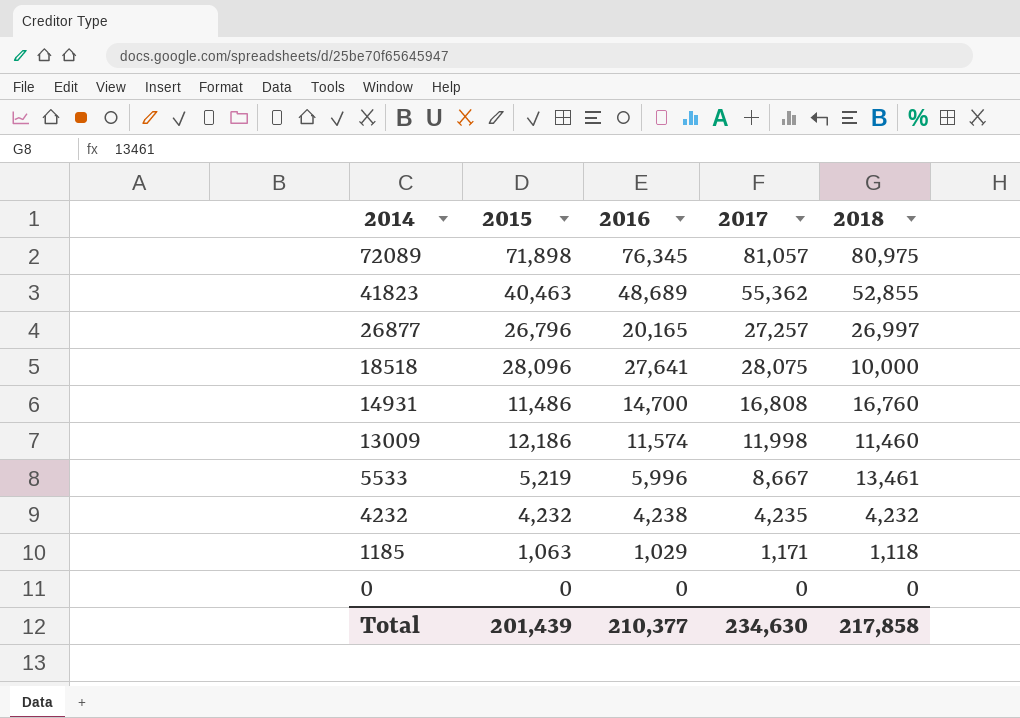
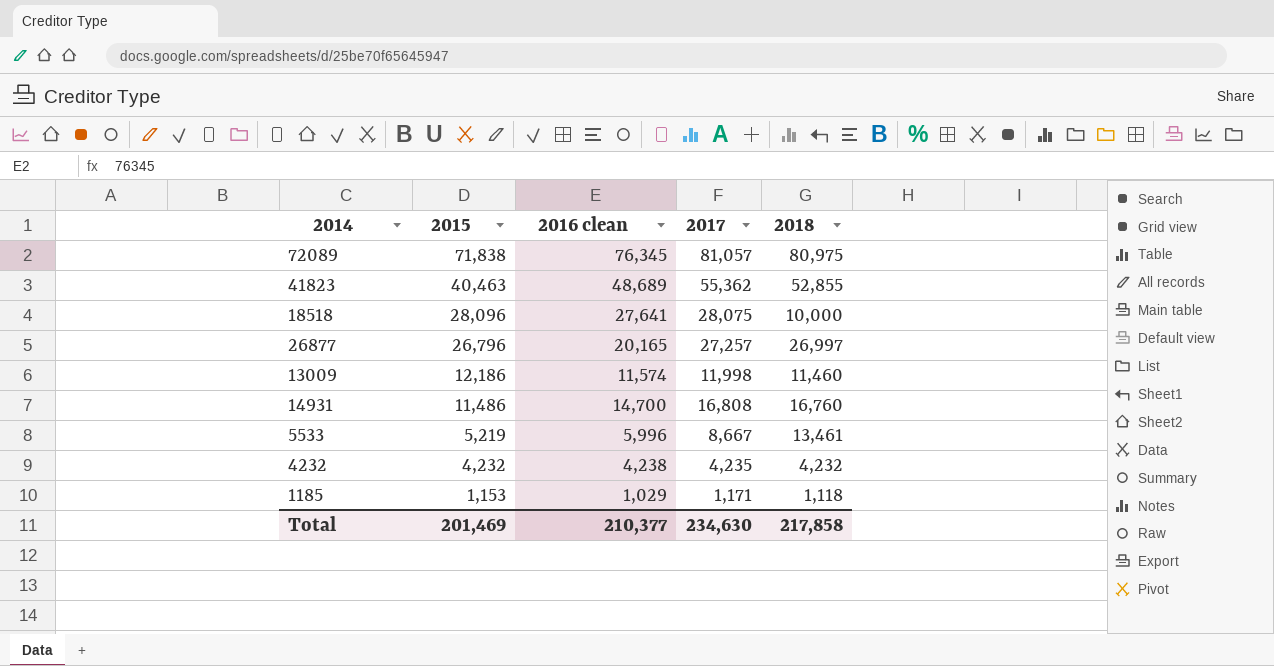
row order: 2014 descending -> 2015 descending
column name: 2016 -> 2016 clean
row 0: 0 | 0 | 0 | 0 -> none
72089 | 2015: 71,898 -> 71,838
1185 | 2015: 1,063 -> 1,153
Total | 2015: 201,439 -> 201,469

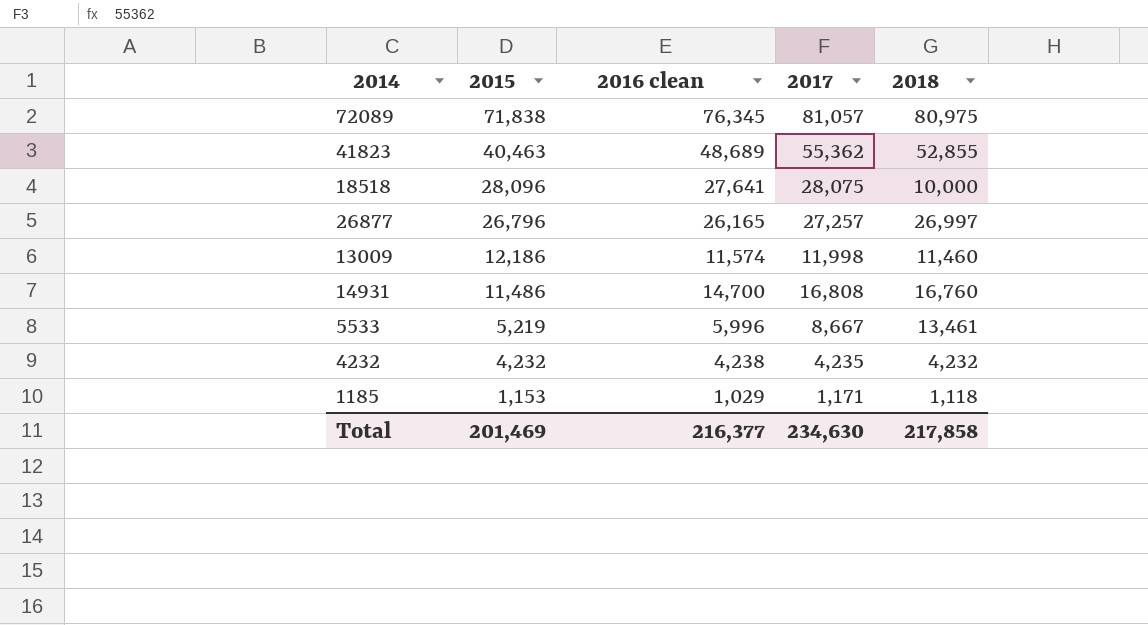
26877 | 2016 clean: 20,165 -> 26,165
Total | 2016 clean: 210,377 -> 216,377

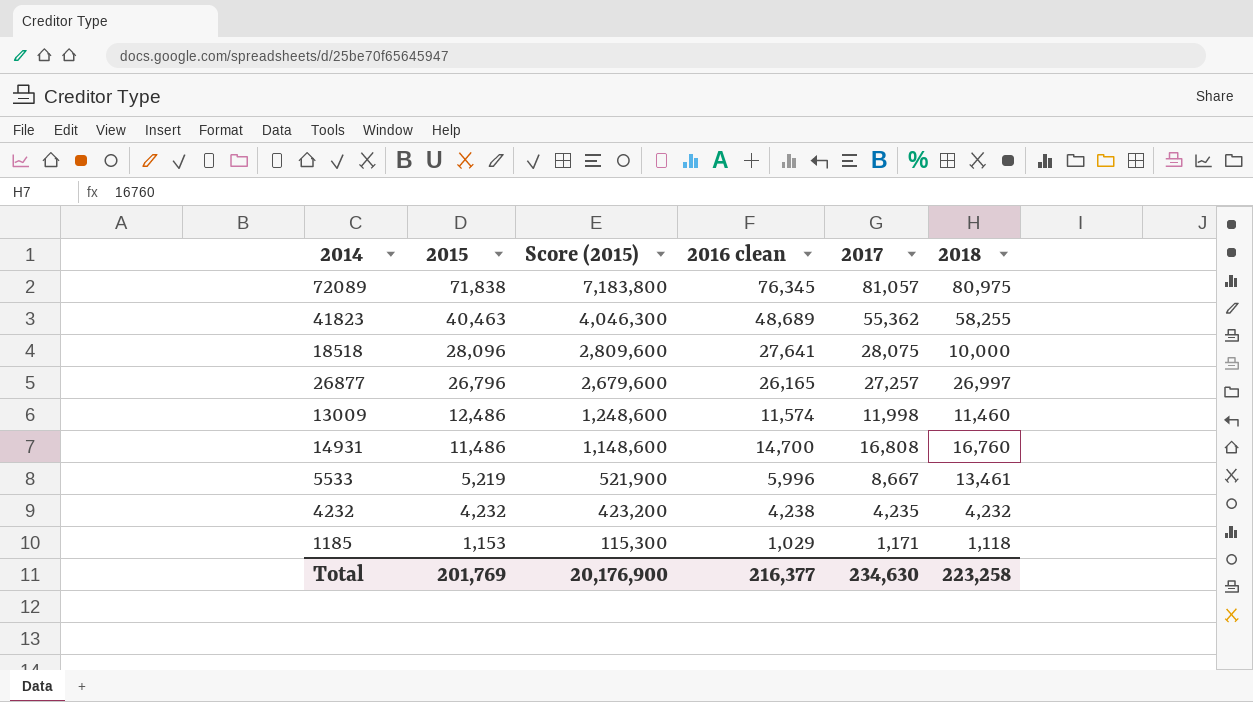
column Score (2015) | formula: none -> [2015] * 100
41823 | 2018: 52,855 -> 58,255
13009 | 2015: 12,186 -> 12,486
Total | 2015: 201,469 -> 201,769
Total | 2018: 217,858 -> 223,258

